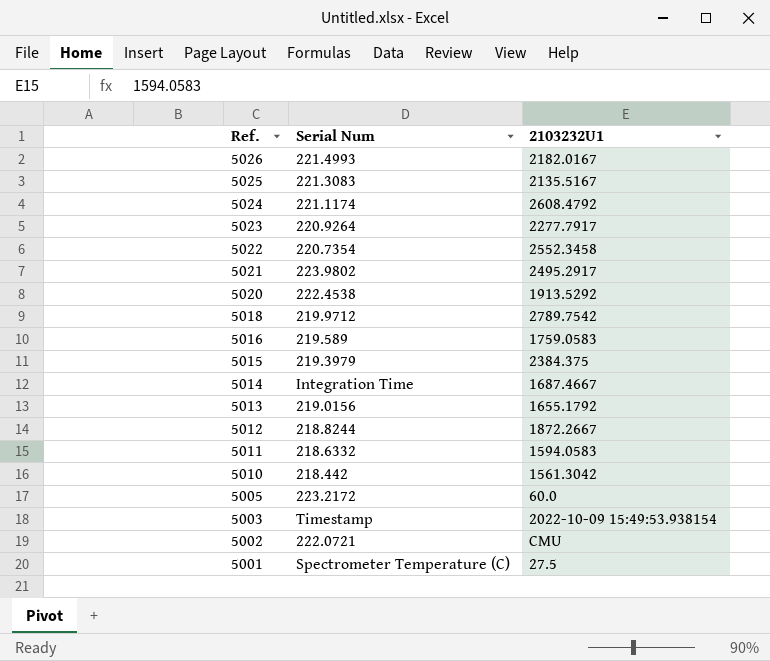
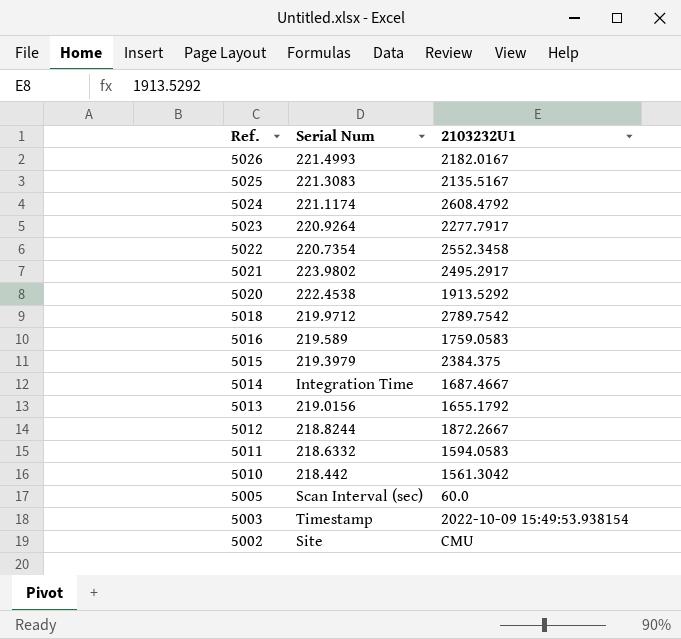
row 5001: Spectrometer Temperature (C) | 27.5 -> none
5005 | Serial Num: 223.2172 -> Scan Interval (sec)
5002 | Serial Num: 222.0721 -> Site

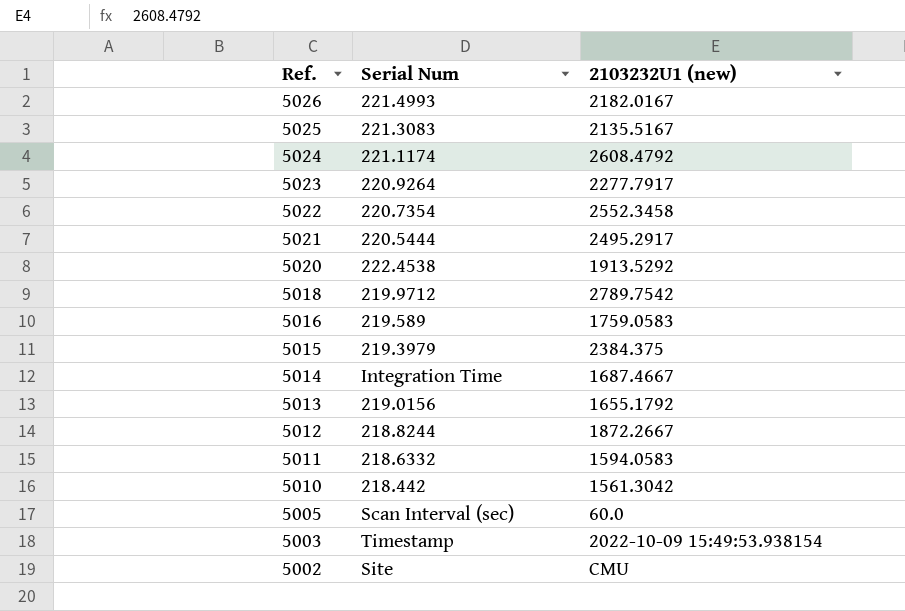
column name: 2103232U1 -> 2103232U1 (new)
5021 | Serial Num: 223.9802 -> 220.5444

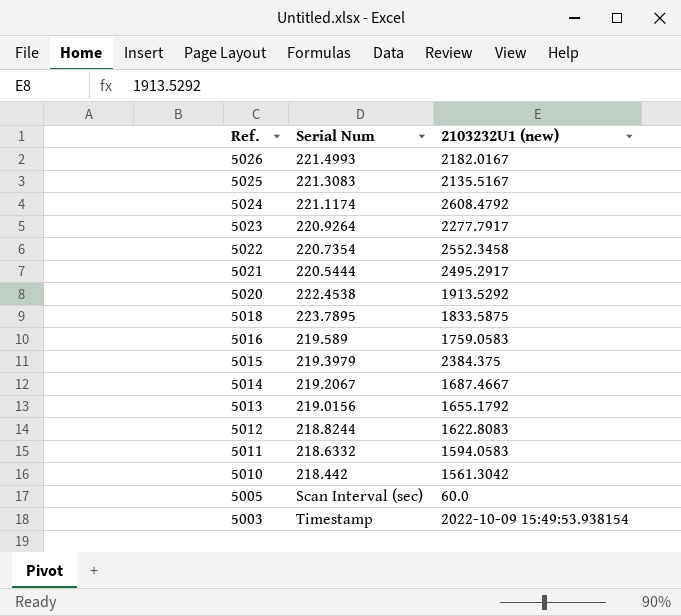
row 5002: Site | CMU -> none
5018 | Serial Num: 219.9712 -> 223.7895
5018 | 2103232U1 (new): 2789.7542 -> 1833.5875
5014 | Serial Num: Integration Time -> 219.2067
5012 | 2103232U1 (new): 1872.2667 -> 1622.8083

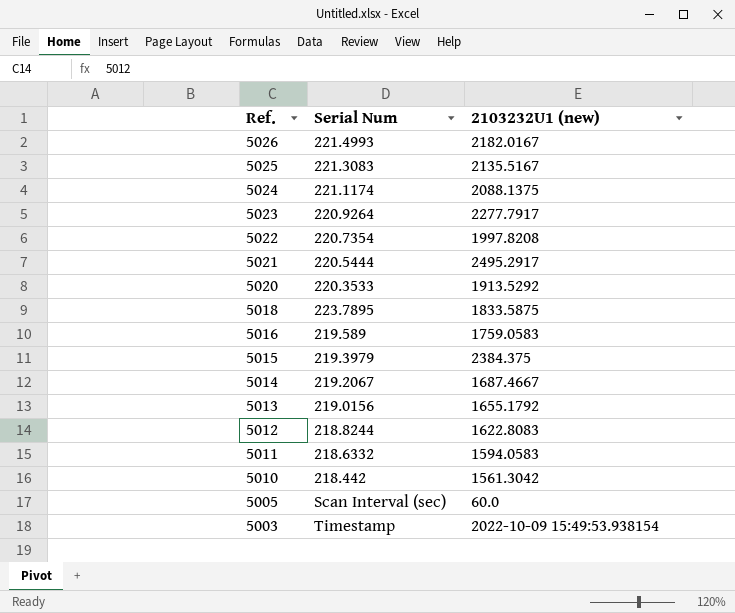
5024 | 2103232U1 (new): 2608.4792 -> 2088.1375
5022 | 2103232U1 (new): 2552.3458 -> 1997.8208
5020 | Serial Num: 222.4538 -> 220.3533

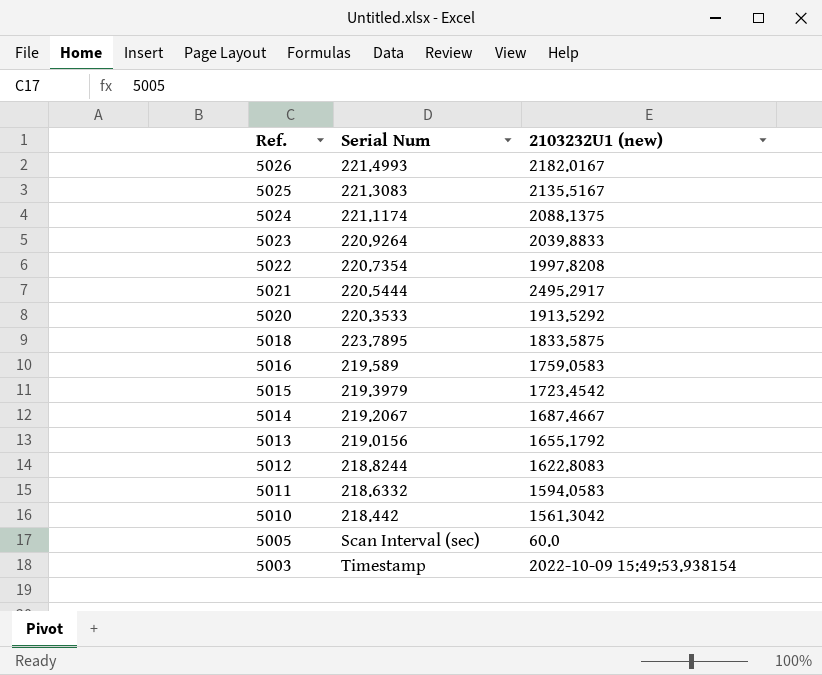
5023 | 2103232U1 (new): 2277.7917 -> 2039.8833
5015 | 2103232U1 (new): 2384.375 -> 1723.4542

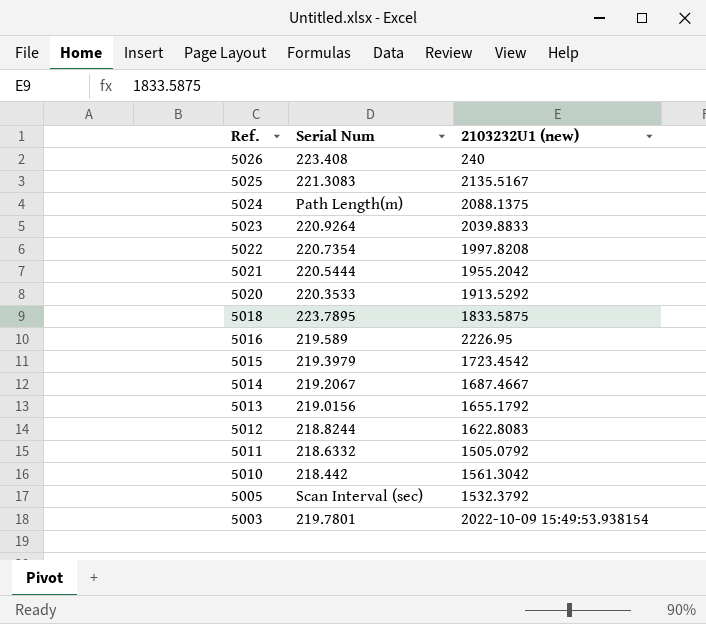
5026 | Serial Num: 221.4993 -> 223.408
5026 | 2103232U1 (new): 2182.0167 -> 240
5024 | Serial Num: 221.1174 -> Path Length(m)
5021 | 2103232U1 (new): 2495.2917 -> 1955.2042
5016 | 2103232U1 (new): 1759.0583 -> 2226.95
5011 | 2103232U1 (new): 1594.0583 -> 1505.0792
5005 | 2103232U1 (new): 60.0 -> 1532.3792
5003 | Serial Num: Timestamp -> 219.7801

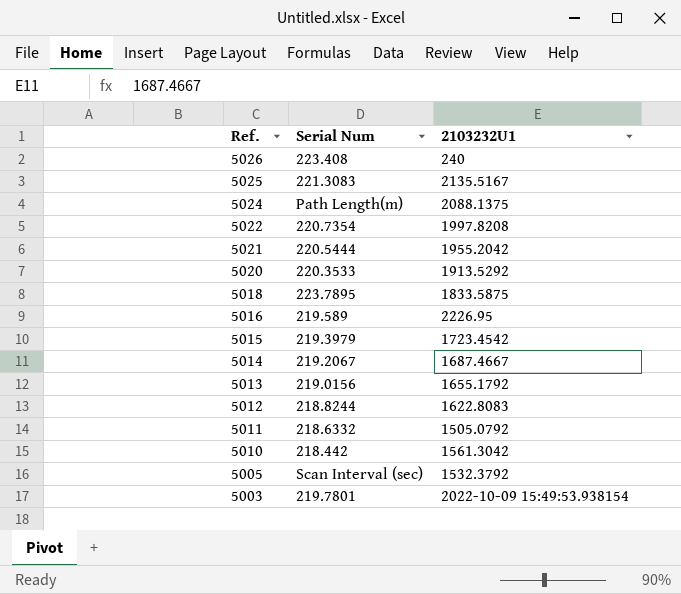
column name: 2103232U1 (new) -> 2103232U1
row 5023: 220.9264 | 2039.8833 -> none

